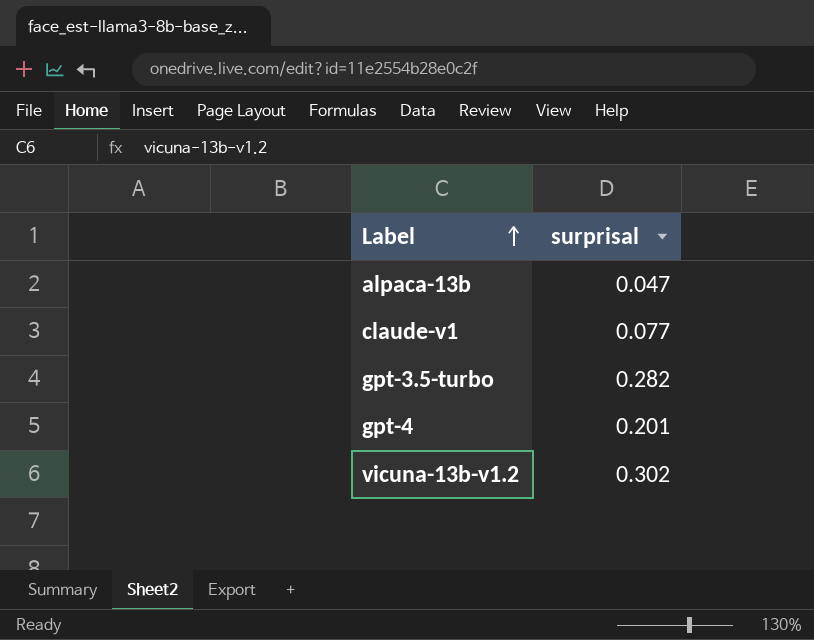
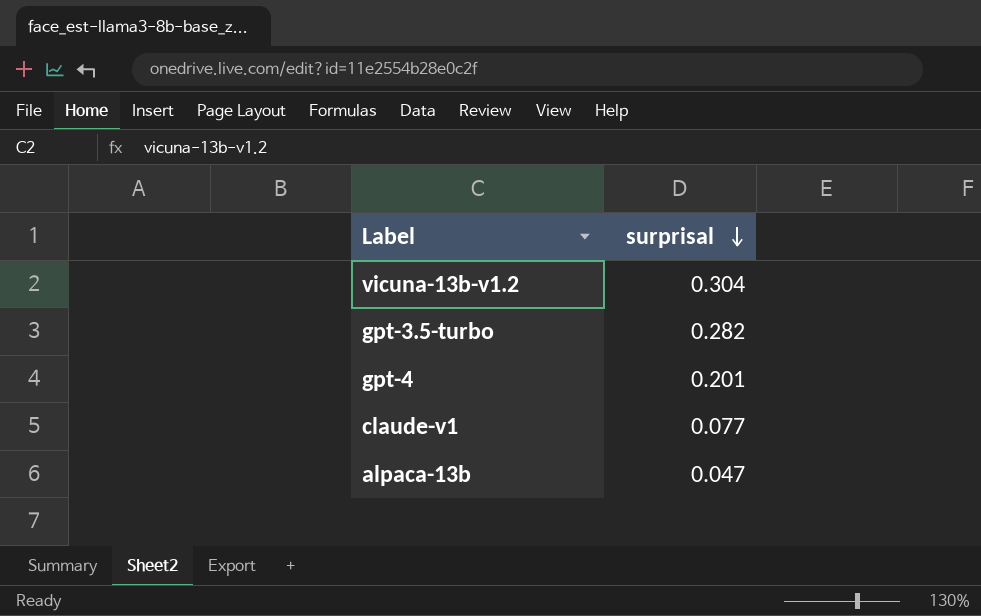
row order: Label ascending -> surprisal descending
vicuna-13b-v1.2 | surprisal: 0.302 -> 0.304

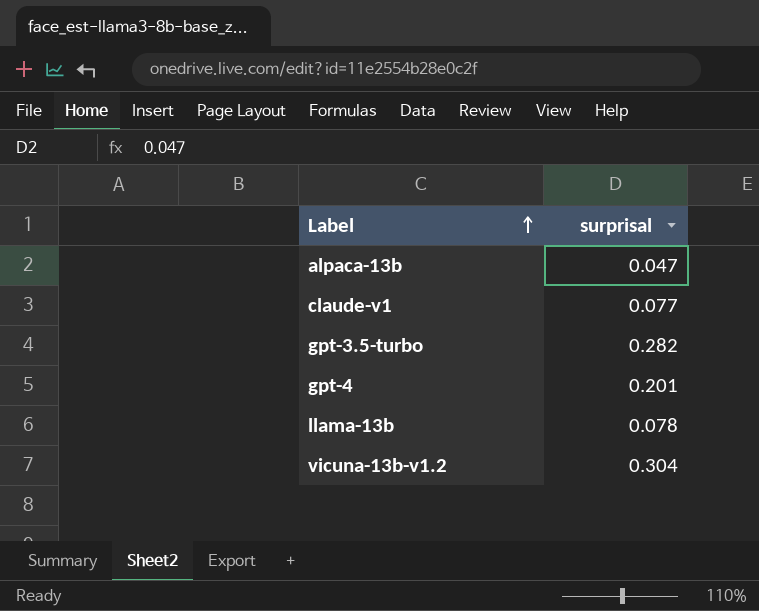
row order: surprisal descending -> Label ascending
row llama-13b: none -> 0.078

